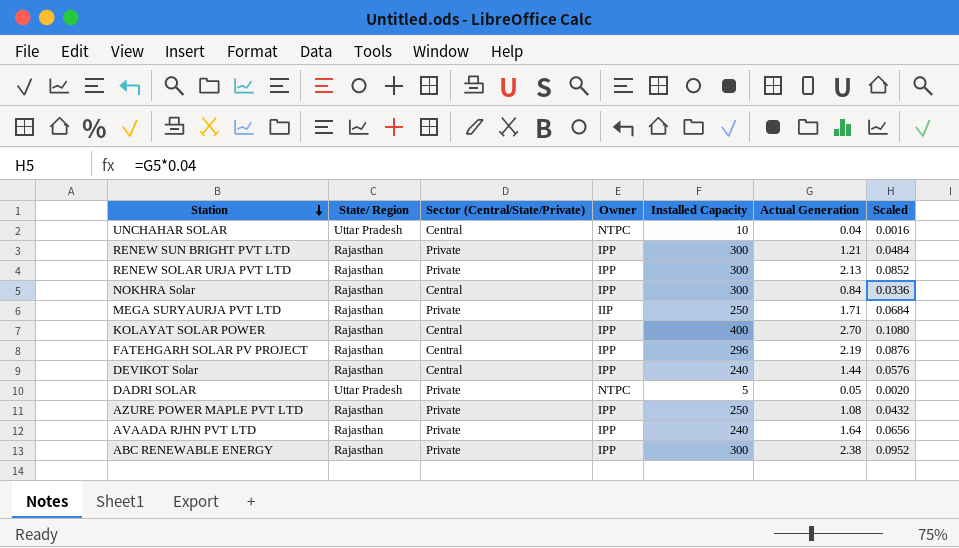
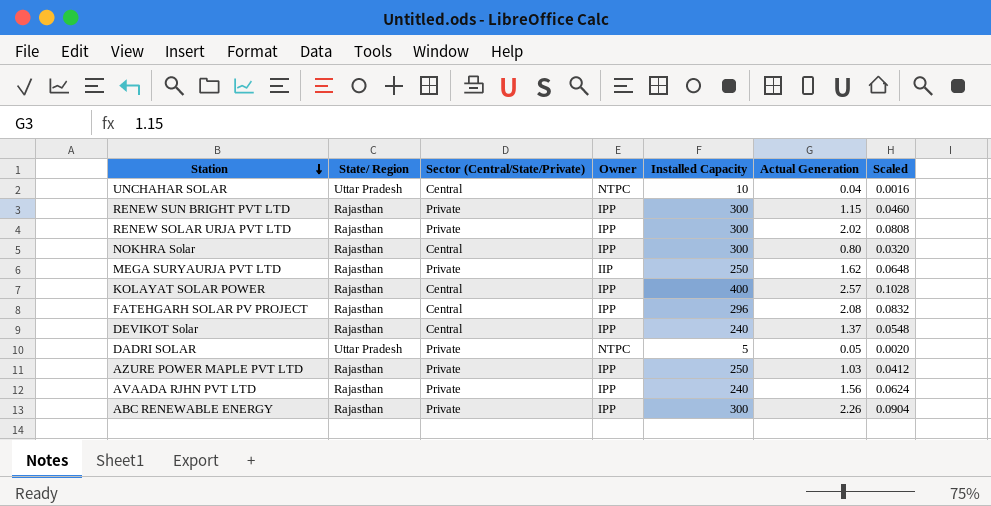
RENEW SUN BRIGHT PVT LTD | Actual Generation: 1.21 -> 1.15
RENEW SUN BRIGHT PVT LTD | Scaled: 0.0484 -> 0.0460
RENEW SOLAR URJA PVT LTD | Actual Generation: 2.13 -> 2.02
RENEW SOLAR URJA PVT LTD | Scaled: 0.0852 -> 0.0808
NOKHRA Solar | Actual Generation: 0.84 -> 0.80
NOKHRA Solar | Scaled: 0.0336 -> 0.0320
MEGA SURYAURJA PVT LTD | Actual Generation: 1.71 -> 1.62
MEGA SURYAURJA PVT LTD | Scaled: 0.0684 -> 0.0648
KOLAYAT SOLAR POWER | Actual Generation: 2.70 -> 2.57
KOLAYAT SOLAR POWER | Scaled: 0.1080 -> 0.1028
FATEHGARH SOLAR PV PROJECT | Actual Generation: 2.19 -> 2.08
FATEHGARH SOLAR PV PROJECT | Scaled: 0.0876 -> 0.0832
DEVIKOT Solar | Actual Generation: 1.44 -> 1.37
DEVIKOT Solar | Scaled: 0.0576 -> 0.0548
AZURE POWER MAPLE PVT LTD | Actual Generation: 1.08 -> 1.03
AZURE POWER MAPLE PVT LTD | Scaled: 0.0432 -> 0.0412
AVAADA RJHN PVT LTD | Actual Generation: 1.64 -> 1.56
AVAADA RJHN PVT LTD | Scaled: 0.0656 -> 0.0624
ABC RENEWABLE ENERGY | Actual Generation: 2.38 -> 2.26
ABC RENEWABLE ENERGY | Scaled: 0.0952 -> 0.0904

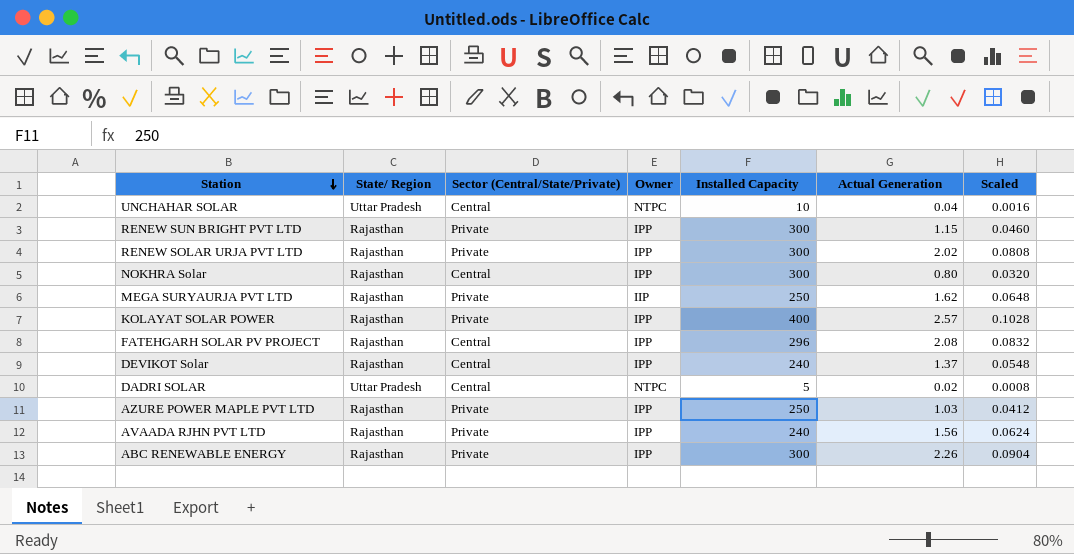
KOLAYAT SOLAR POWER | Sector (Central/State/Private): Central -> Private
DADRI SOLAR | Sector (Central/State/Private): Private -> Central
DADRI SOLAR | Actual Generation: 0.05 -> 0.02
DADRI SOLAR | Scaled: 0.0020 -> 0.0008

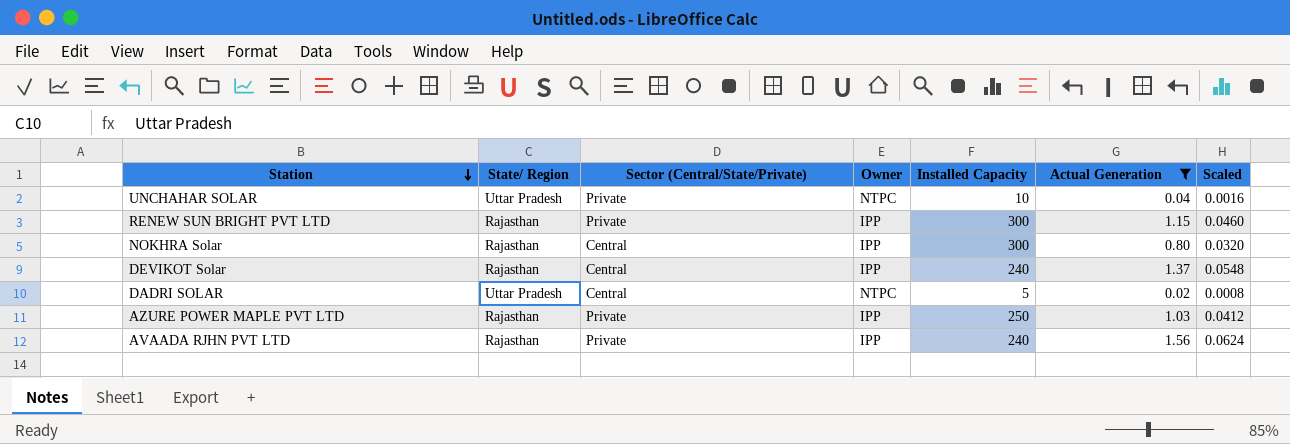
filter: none -> Actual Generation <= 1.56
UNCHAHAR SOLAR | Sector (Central/State/Private): Central -> Private

